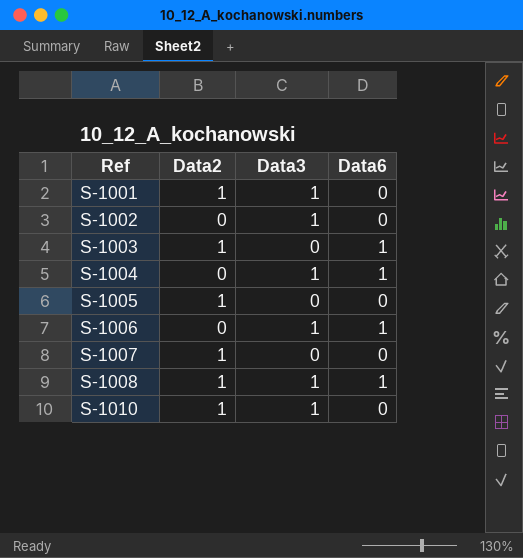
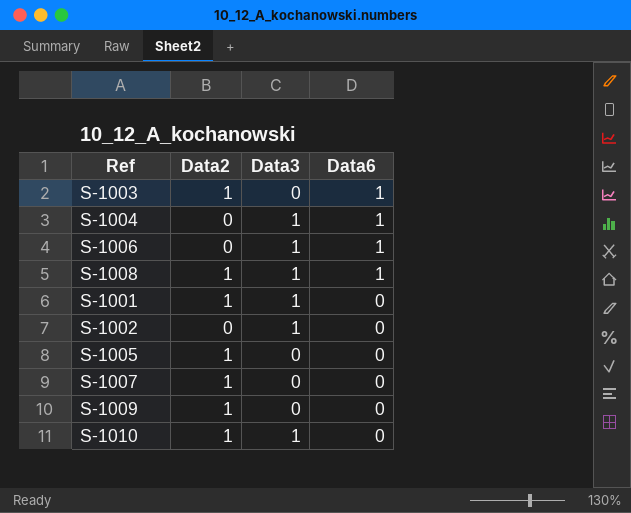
row order: Ref ascending -> Data6 descending
row S-1009: none -> 1 | 0 | 0

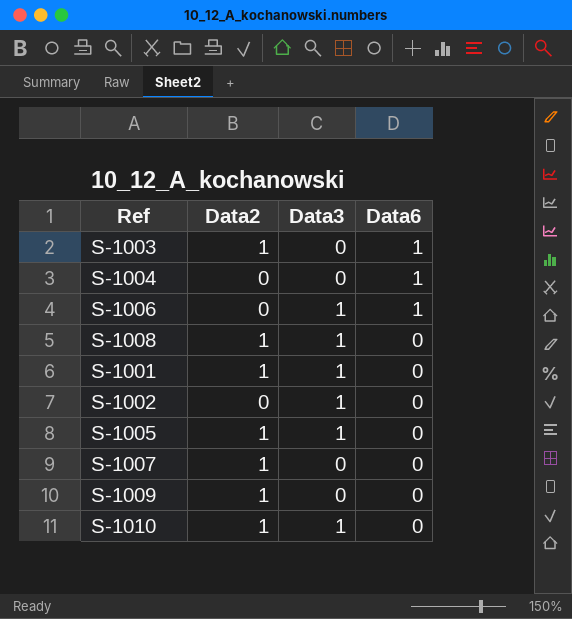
S-1004 | Data3: 1 -> 0
S-1008 | Data6: 1 -> 0
S-1005 | Data3: 0 -> 1

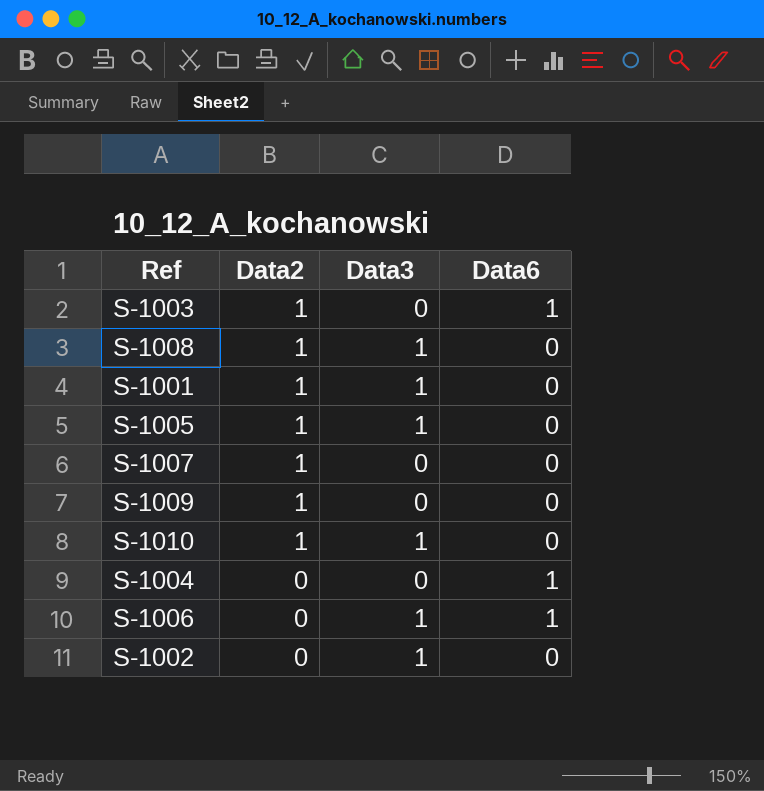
row order: Data6 descending -> Data2 descending

